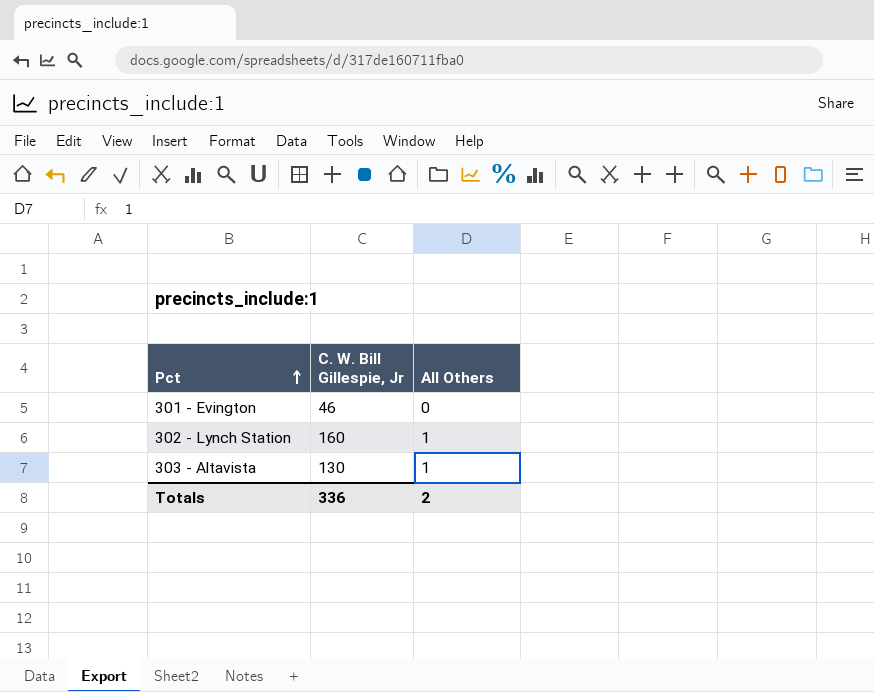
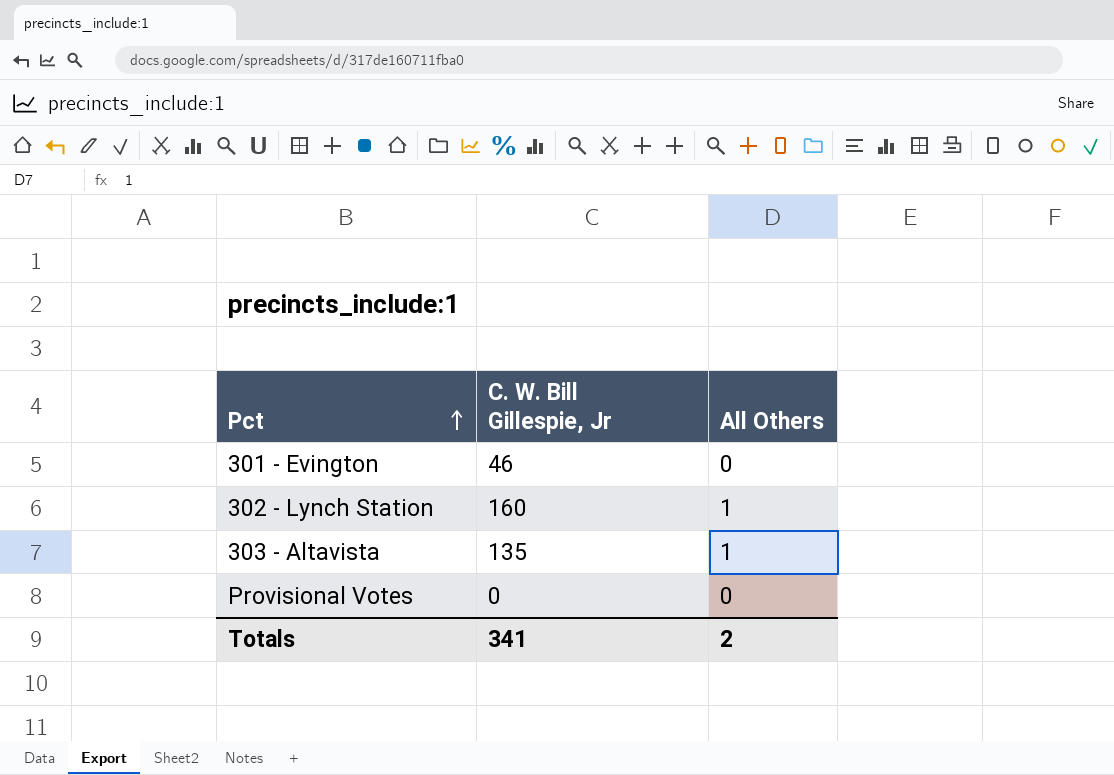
303 - Altavista | C. W. Bill Gillespie, Jr: 130 -> 135
row Provisional Votes: none -> 0 | 0
Totals | C. W. Bill Gillespie, Jr: 336 -> 341

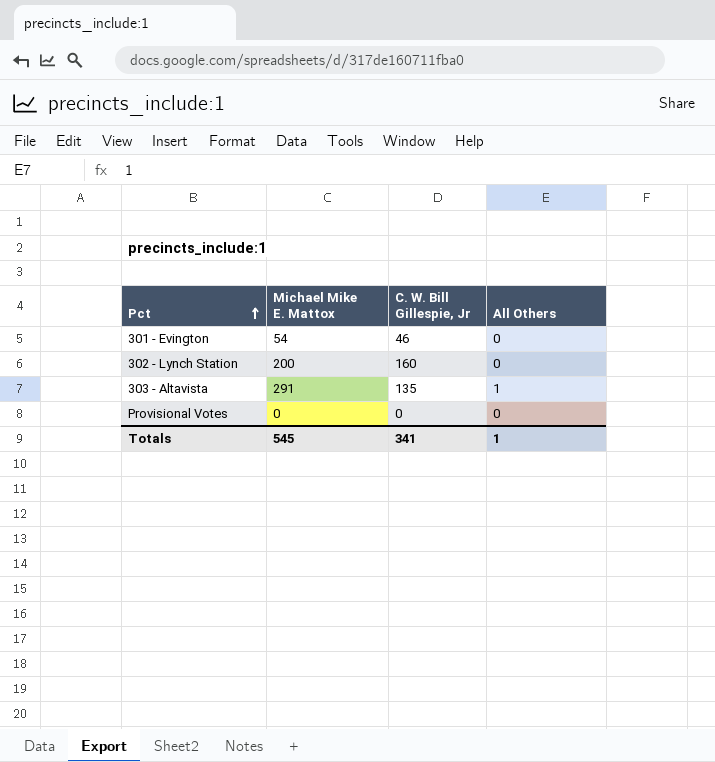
column Michael Mike E. Mattox | position: none -> 2
302 - Lynch Station | All Others: 1 -> 0
Totals | All Others: 2 -> 1

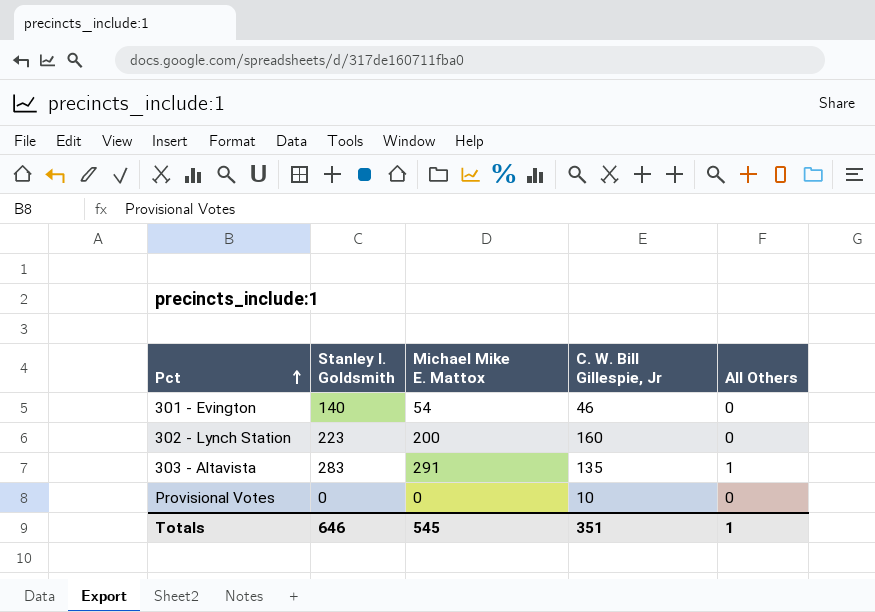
column Stanley I. Goldsmith | position: none -> 2
Provisional Votes | C. W. Bill Gillespie, Jr: 0 -> 10
Totals | C. W. Bill Gillespie, Jr: 341 -> 351

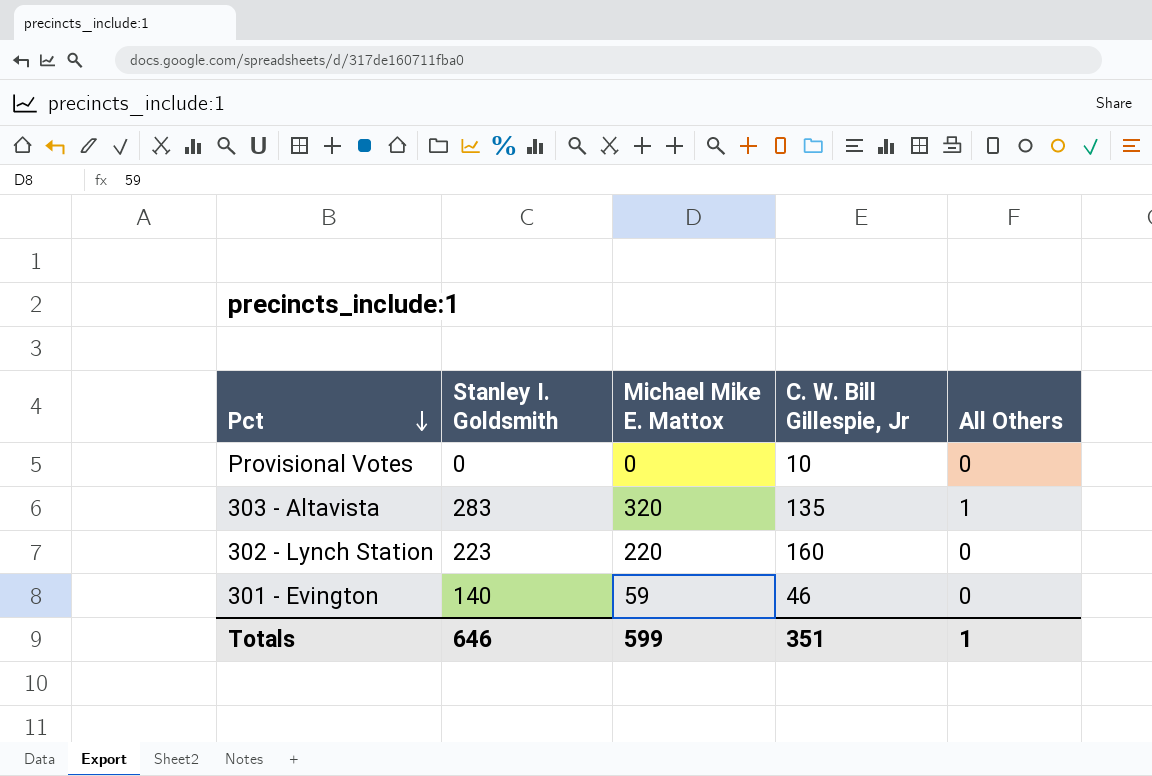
row order: Pct ascending -> Pct descending
303 - Altavista | Michael Mike E. Mattox: 291 -> 320
302 - Lynch Station | Michael Mike E. Mattox: 200 -> 220
301 - Evington | Michael Mike E. Mattox: 54 -> 59
Totals | Michael Mike E. Mattox: 545 -> 599

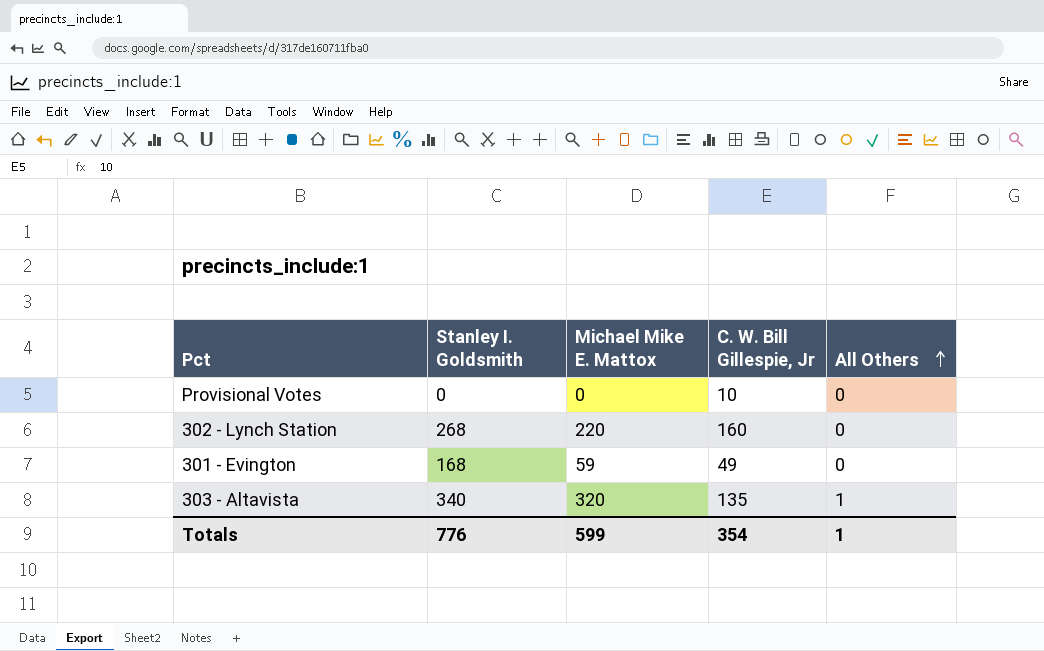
row order: Pct descending -> All Others ascending
302 - Lynch Station | Stanley I. Goldsmith: 223 -> 268
301 - Evington | Stanley I. Goldsmith: 140 -> 168
301 - Evington | C. W. Bill Gillespie, Jr: 46 -> 49
303 - Altavista | Stanley I. Goldsmith: 283 -> 340
Totals | Stanley I. Goldsmith: 646 -> 776
Totals | C. W. Bill Gillespie, Jr: 351 -> 354

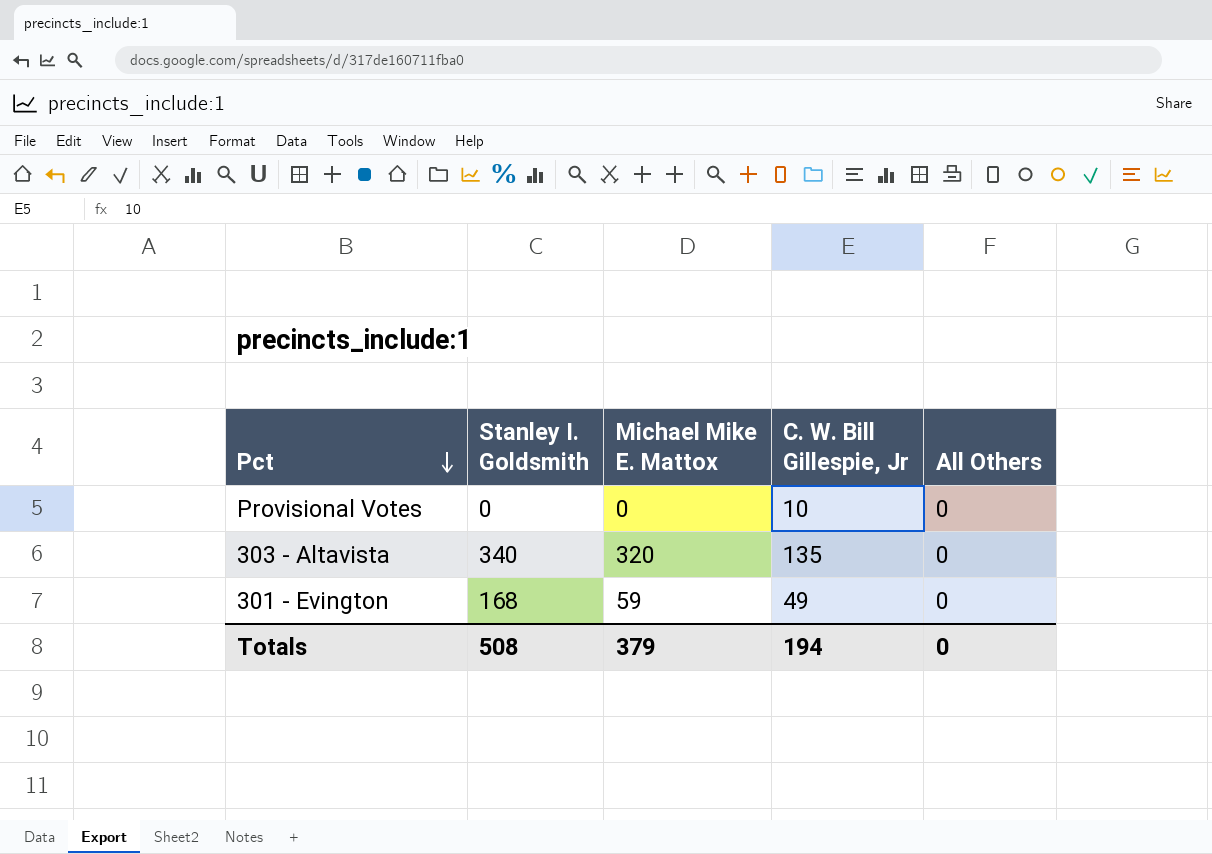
row order: All Others ascending -> Pct descending
row 302 - Lynch Station: 268 | 220 | 160 | 0 -> none
303 - Altavista | All Others: 1 -> 0
Totals | Stanley I. Goldsmith: 776 -> 508
Totals | Michael Mike E. Mattox: 599 -> 379
Totals | C. W. Bill Gillespie, Jr: 354 -> 194
Totals | All Others: 1 -> 0

